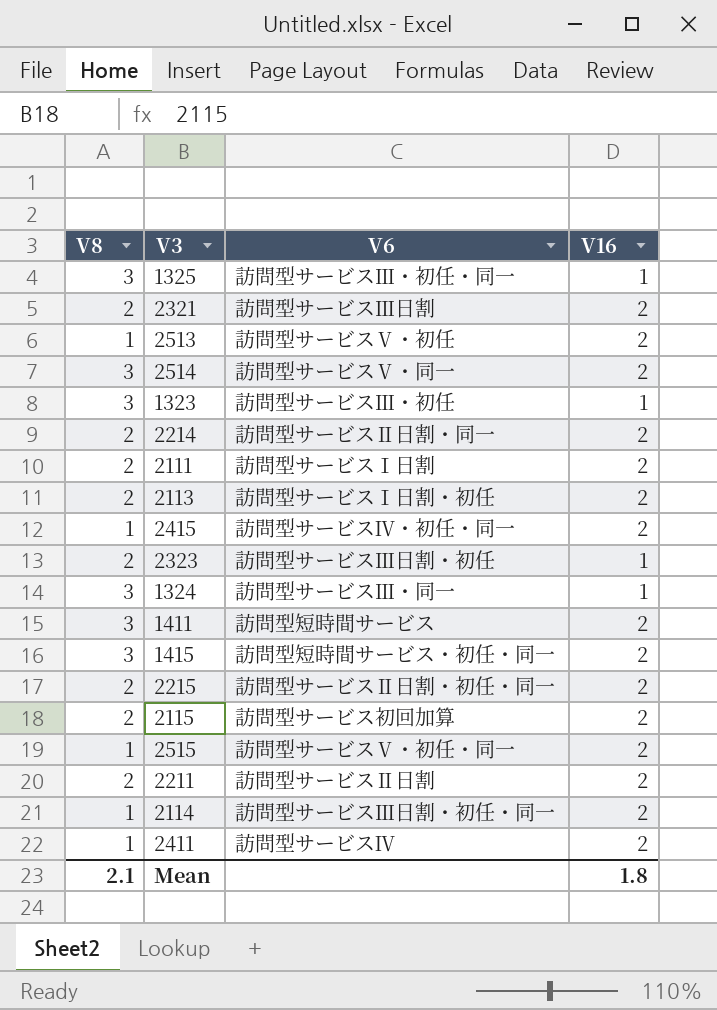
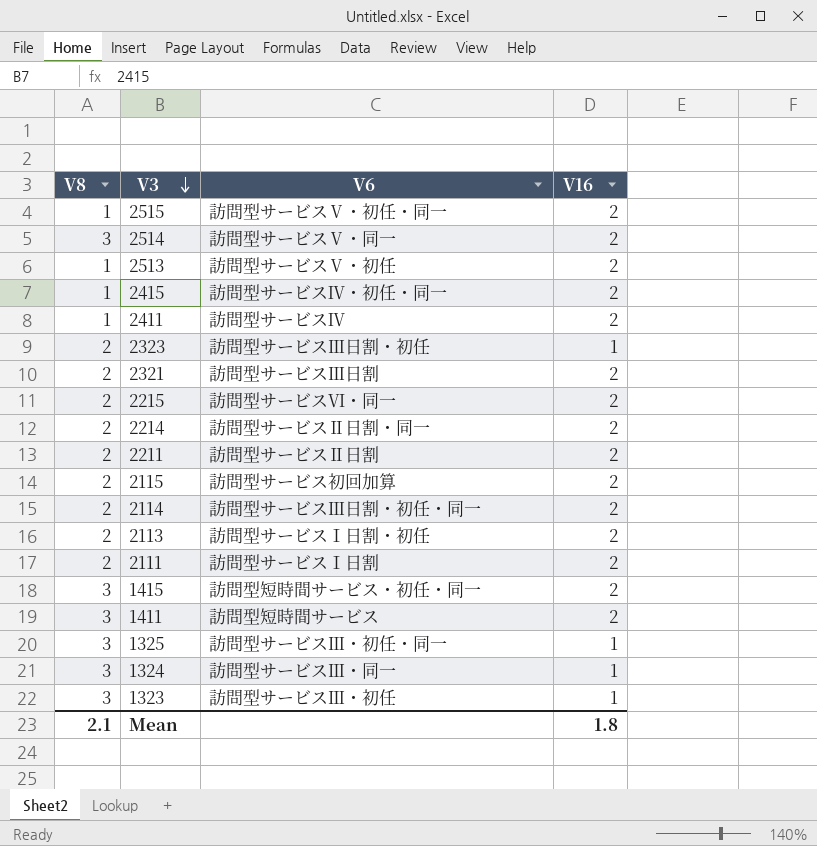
row order: none -> V3 descending
2215 | V6: 訪問型サービスⅡ日割・初任・同一 -> 訪問型サービスⅥ・同一
2114 | V8: 1 -> 2

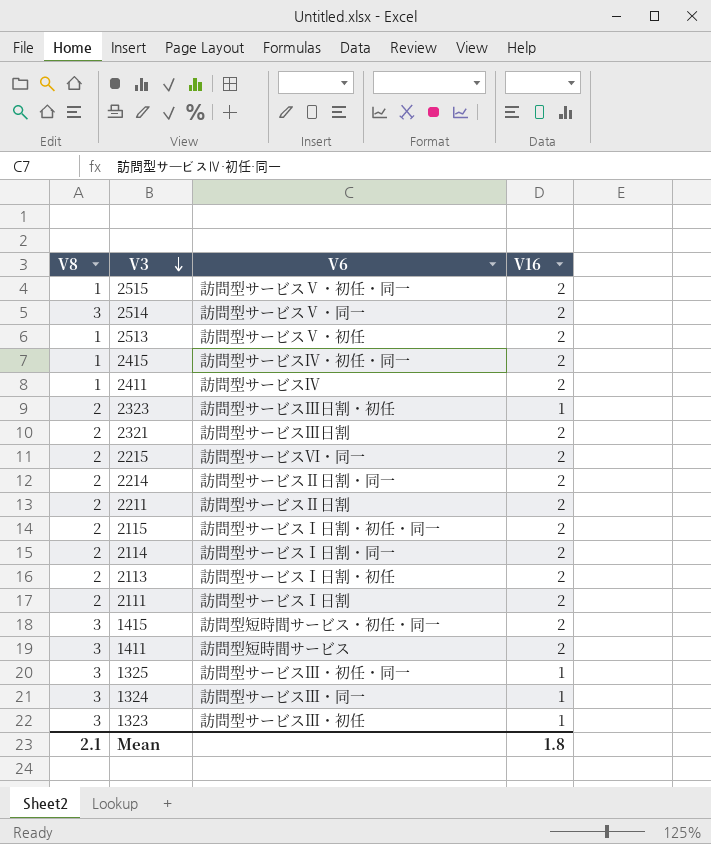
2115 | V6: 訪問型サービス初回加算 -> 訪問型サービスⅠ日割・初任・同一
2114 | V6: 訪問型サービスⅢ日割・初任・同一 -> 訪問型サービスⅠ日割・同一

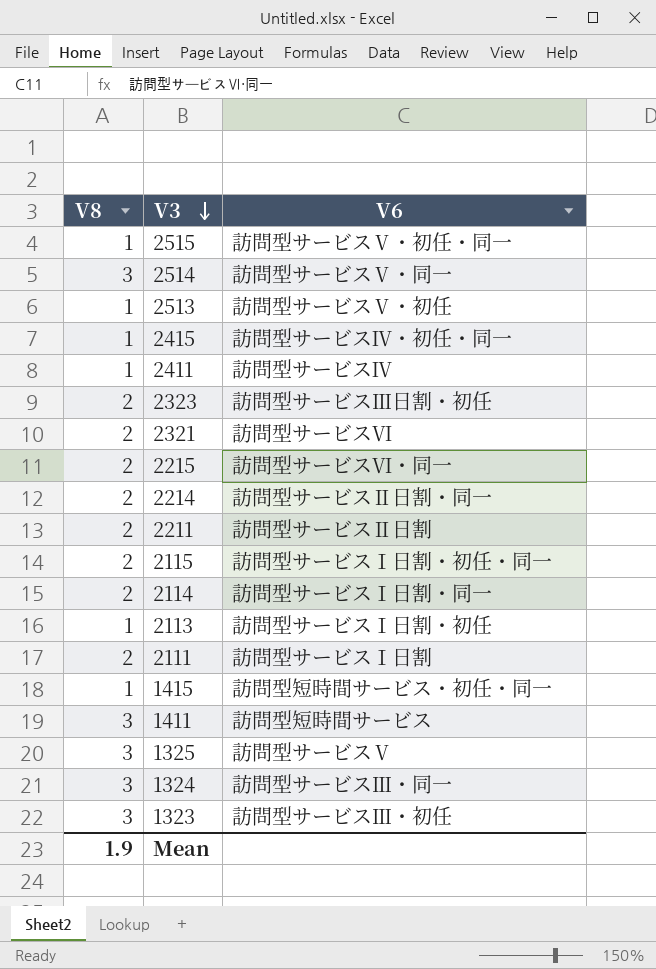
column V16 | position: 4 -> none
2321 | V6: 訪問型サービスⅢ日割 -> 訪問型サービスⅥ
2113 | V8: 2 -> 1
1415 | V8: 3 -> 1
1325 | V6: 訪問型サービスⅢ・初任・同一 -> 訪問型サービスⅤ
Mean | V8: 2.1 -> 1.9

